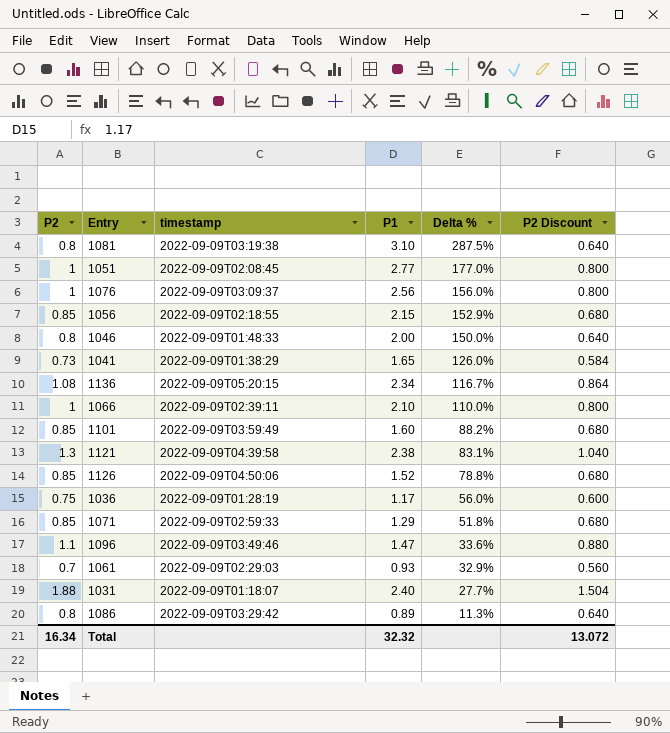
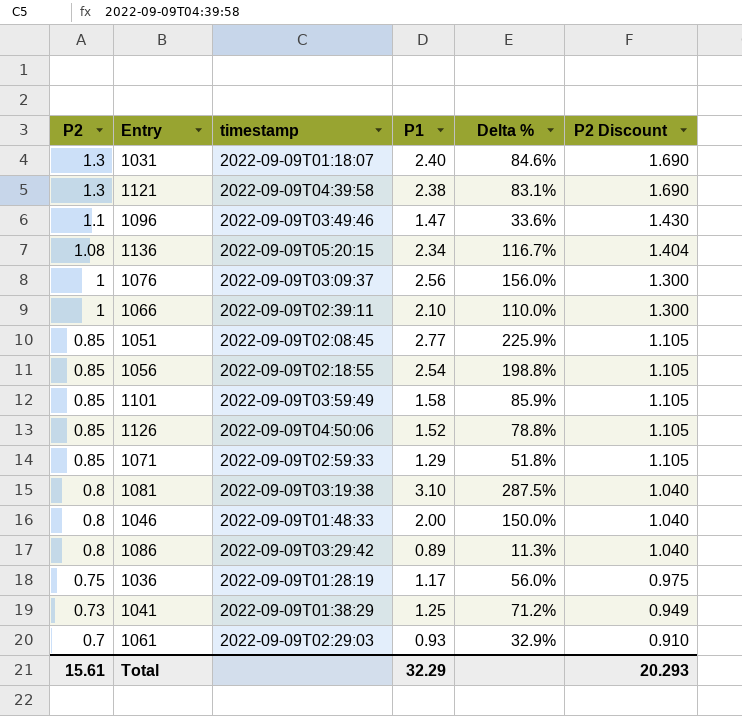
row order: Delta % descending -> P2 descending
column P2 Discount | formula: [P2] * 0.8 -> [P2] * 1.3
1031 | P2: 1.88 -> 1.3
1031 | Delta %: 27.7% -> 84.6%
1051 | P2: 1 -> 0.85
1051 | Delta %: 177.0% -> 225.9%
1056 | P1: 2.15 -> 2.54
1056 | Delta %: 152.9% -> 198.8%
1101 | P1: 1.60 -> 1.58
1101 | Delta %: 88.2% -> 85.9%
1041 | P1: 1.65 -> 1.25
1041 | Delta %: 126.0% -> 71.2%
Total | P2: 16.34 -> 15.61
Total | P1: 32.32 -> 32.29
Total | P2 Discount: 13.072 -> 20.293

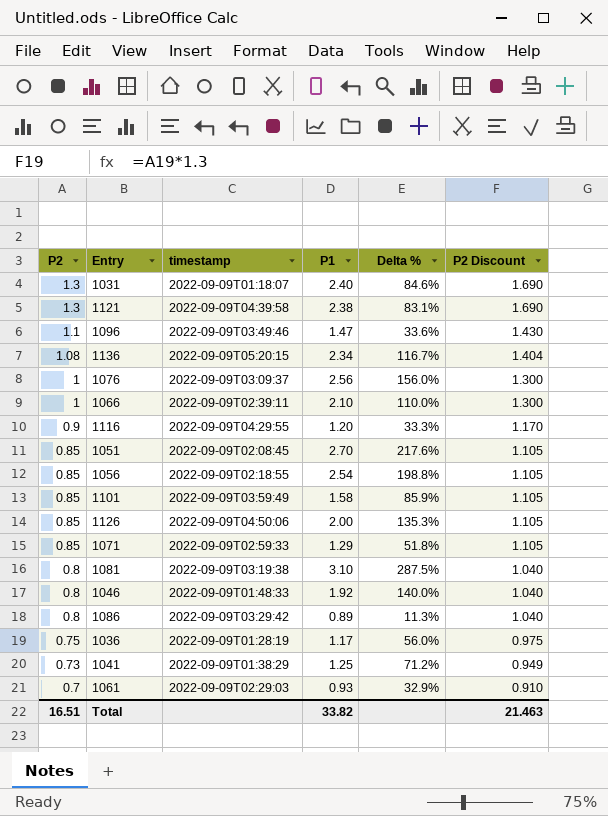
row 1116: none -> 0.9 | 2022-09-09T04:29:55 | 1.20 | 33.3% | 1.170
1051 | P1: 2.77 -> 2.70
1051 | Delta %: 225.9% -> 217.6%
1126 | P1: 1.52 -> 2.00
1126 | Delta %: 78.8% -> 135.3%
1046 | P1: 2.00 -> 1.92
1046 | Delta %: 150.0% -> 140.0%
Total | P2: 15.61 -> 16.51
Total | P1: 32.29 -> 33.82
Total | P2 Discount: 20.293 -> 21.463

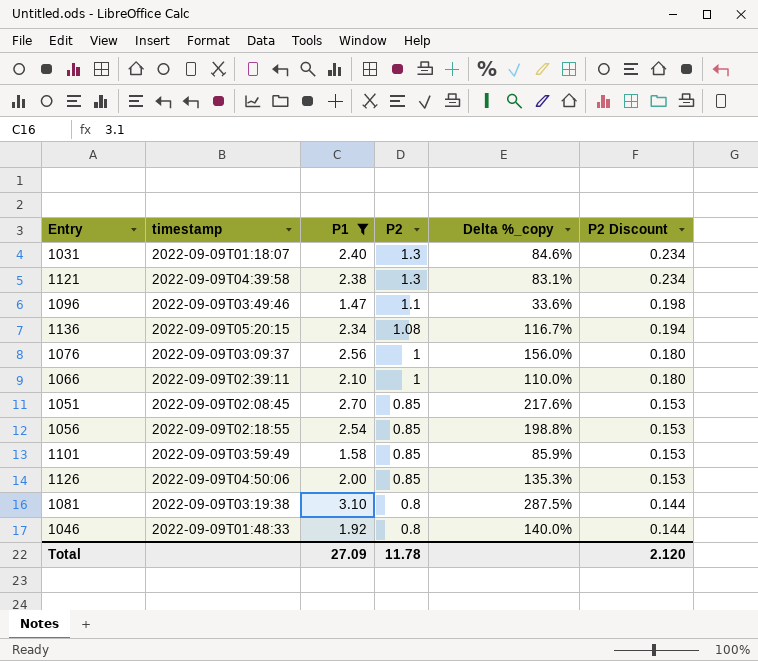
filter: none -> P1 >= 1.47
column P2 | position: 1 -> 4
column name: Delta % -> Delta %_copy
column P2 Discount | formula: [P2] * 1.3 -> [P2] * 0.18
Total | P1: 33.82 -> 27.09
Total | P2: 16.51 -> 11.78
Total | P2 Discount: 21.463 -> 2.120

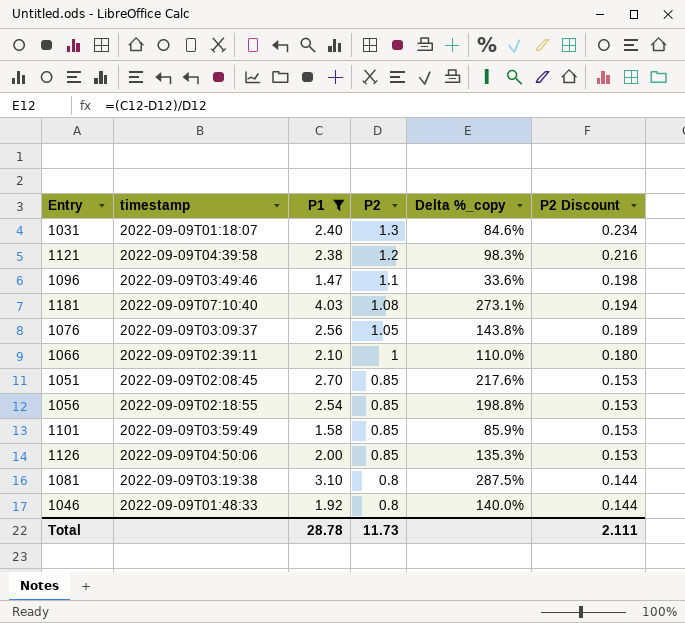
row 1136: 2022-09-09T05:20:15 | 2.34 | 1.08 | 116.7% | 0.194 -> none
1121 | P2: 1.3 -> 1.2
1121 | Delta %_copy: 83.1% -> 98.3%
1121 | P2 Discount: 0.234 -> 0.216
row 1181: none -> 2022-09-09T07:10:40 | 4.03 | 1.08 | 273.1% | 0.194
1076 | P2: 1 -> 1.05
1076 | Delta %_copy: 156.0% -> 143.8%
1076 | P2 Discount: 0.180 -> 0.189
Total | P1: 27.09 -> 28.78
Total | P2: 11.78 -> 11.73
Total | P2 Discount: 2.120 -> 2.111

